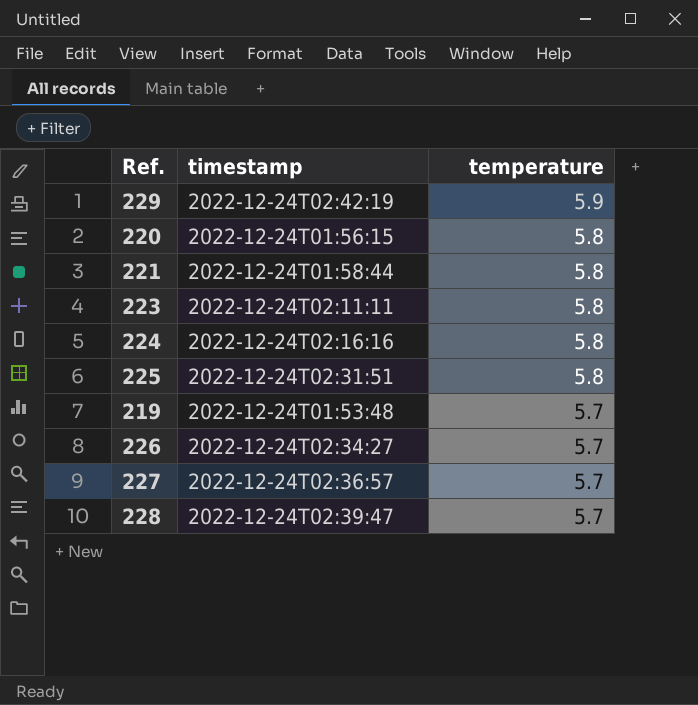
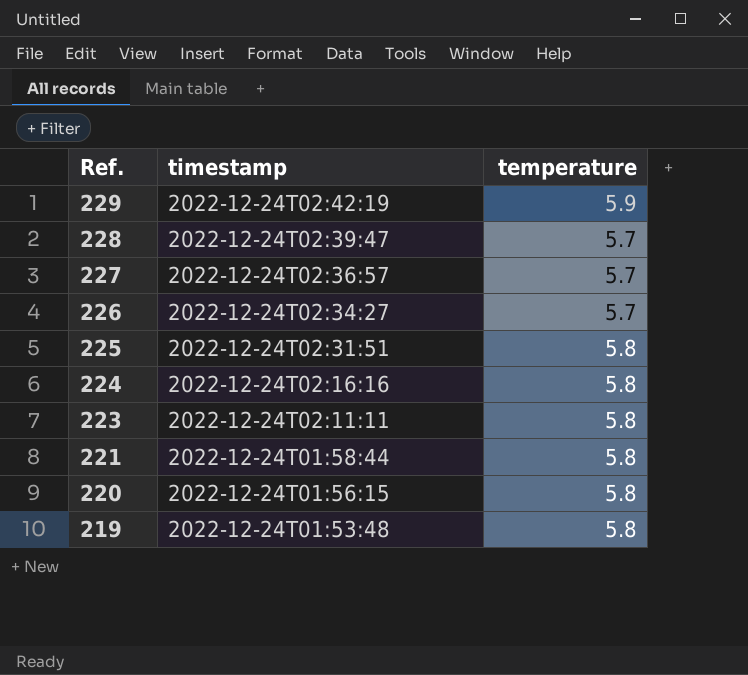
row order: temperature descending -> Ref. descending
219 | temperature: 5.7 -> 5.8

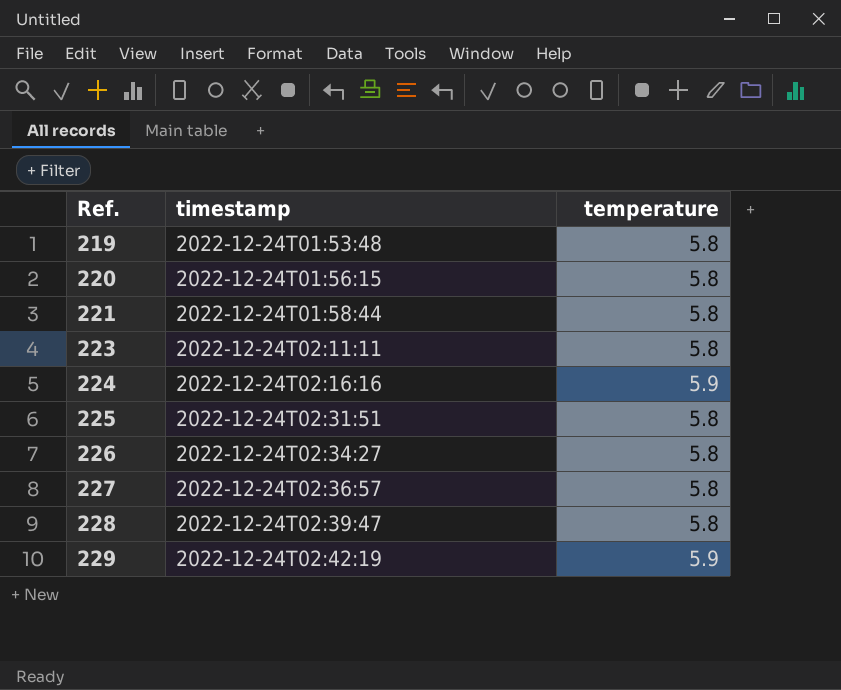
row order: Ref. descending -> Ref. ascending
224 | temperature: 5.8 -> 5.9
226 | temperature: 5.7 -> 5.8
227 | temperature: 5.7 -> 5.8
228 | temperature: 5.7 -> 5.8

